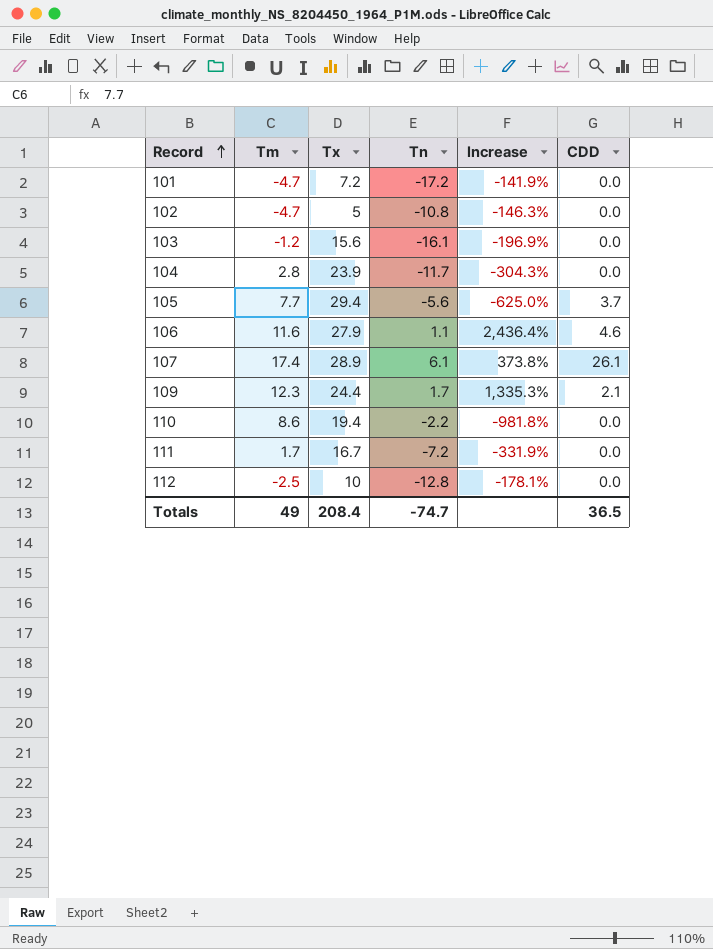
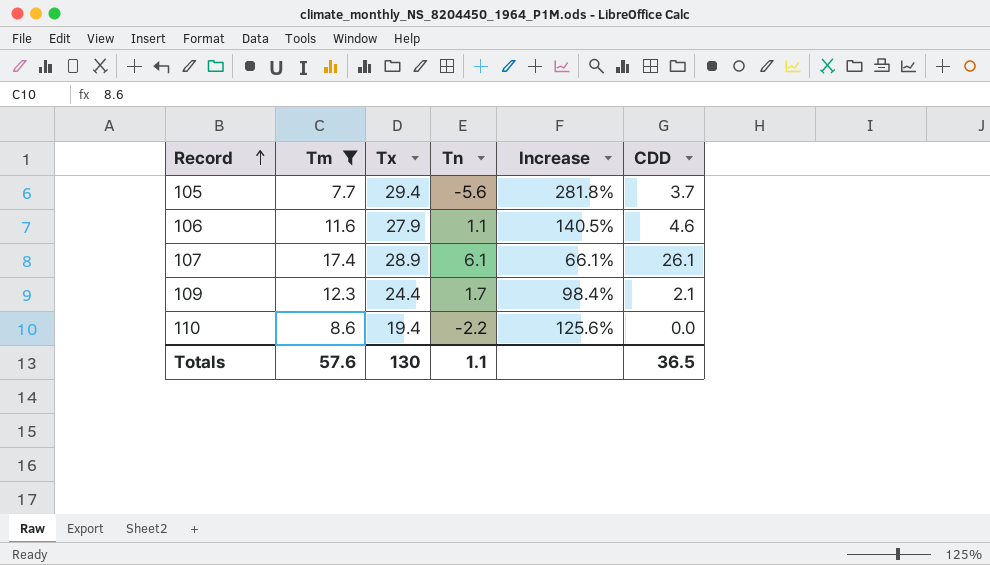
filter: none -> Tm >= 7.7
column Increase | formula: ([Tx] - [Tn]) / [Tn] -> ([Tx] - [Tm]) / [Tm]
Totals | Tm: 49 -> 57.6
Totals | Tx: 208.4 -> 130
Totals | Tn: -74.7 -> 1.1

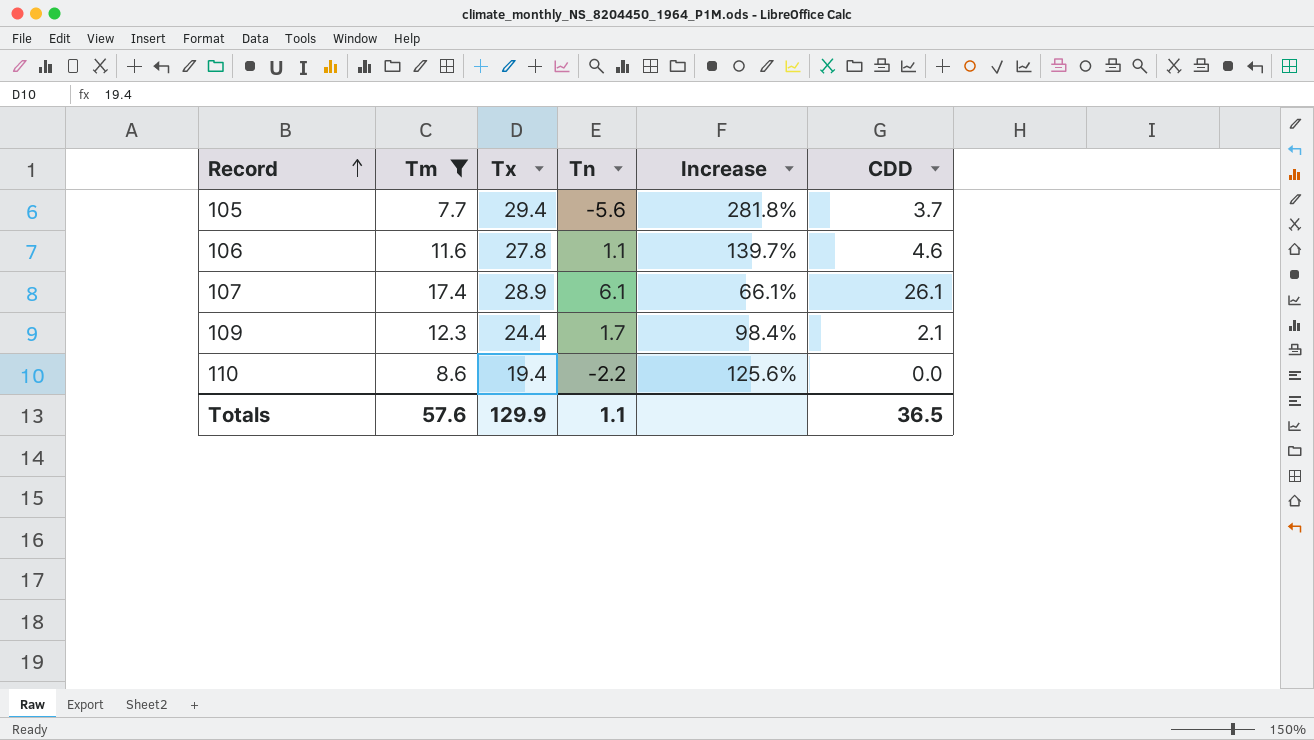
106 | Tx: 27.9 -> 27.8
106 | Increase: 140.5% -> 139.7%
Totals | Tx: 130 -> 129.9

